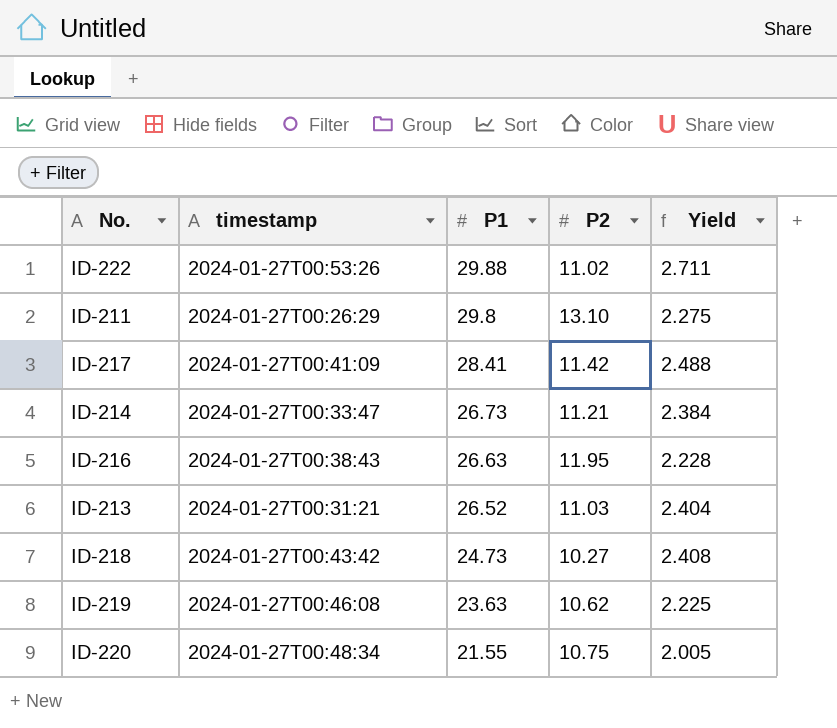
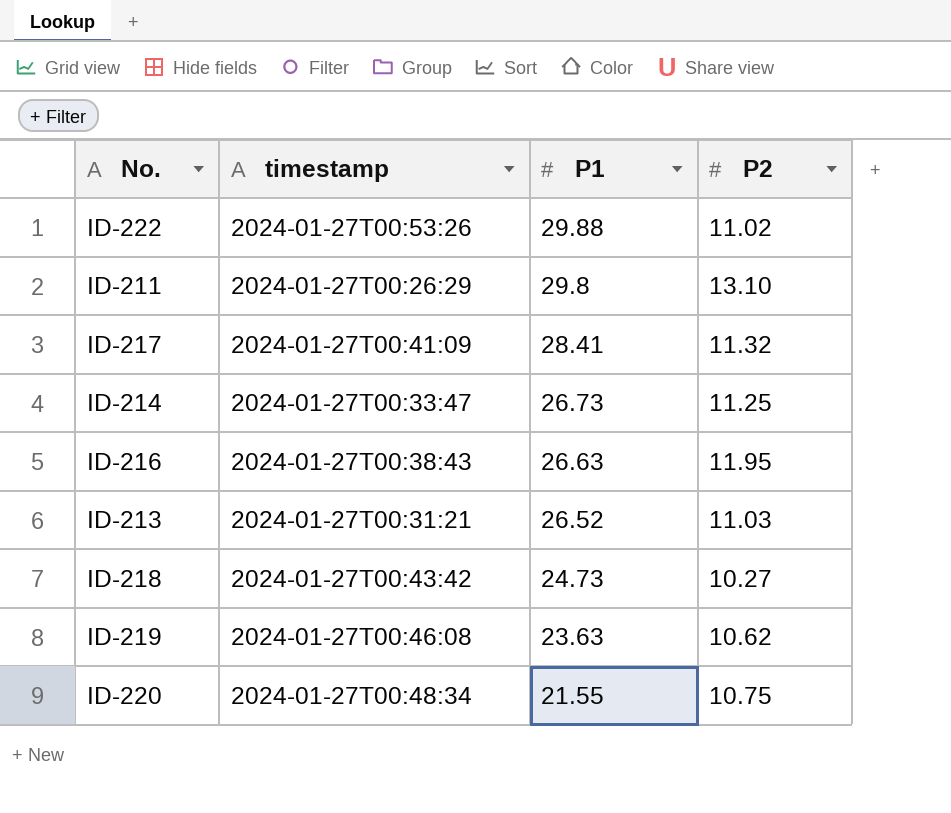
column Yield | formula: [P1] / [P2] -> none
ID-217 | P2: 11.42 -> 11.32
ID-214 | P2: 11.21 -> 11.25

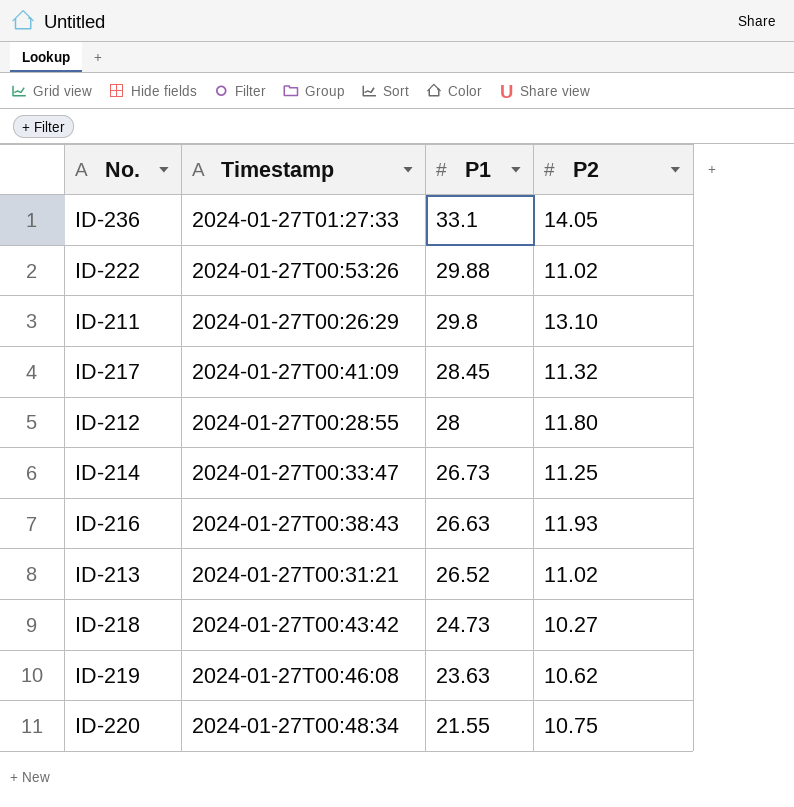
column name: timestamp -> Timestamp
row ID-236: none -> 2024-01-27T01:27:33 | 33.1 | 14.05
ID-217 | P1: 28.41 -> 28.45
row ID-212: none -> 2024-01-27T00:28:55 | 28 | 11.80
ID-216 | P2: 11.95 -> 11.93
ID-213 | P2: 11.03 -> 11.02

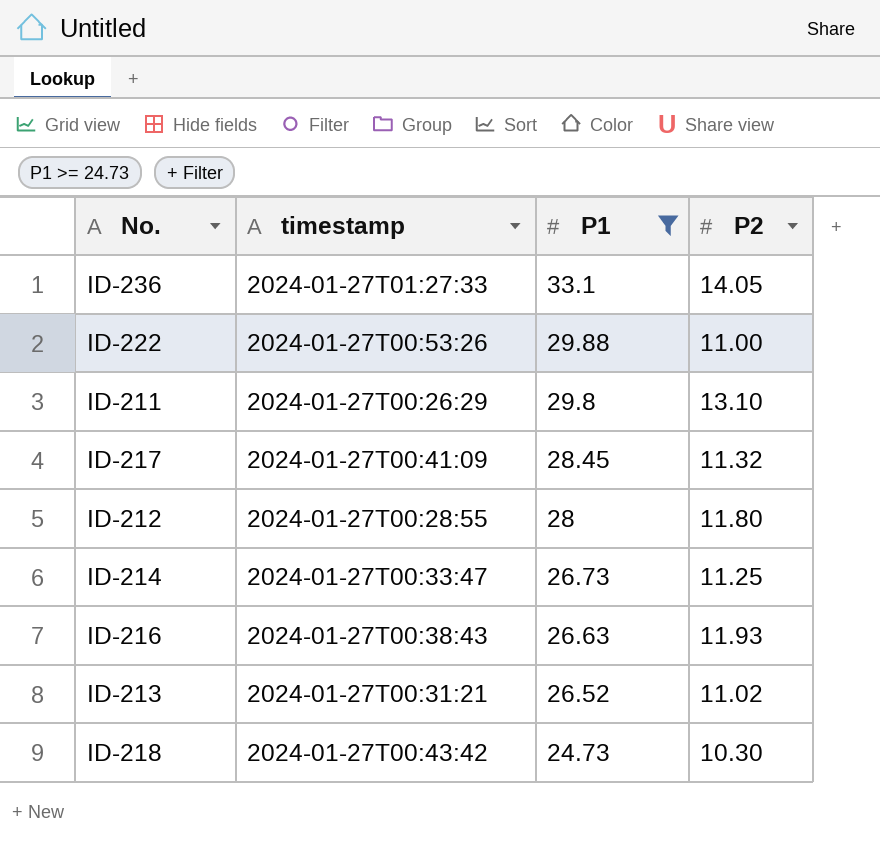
filter: none -> P1 >= 24.73
column name: Timestamp -> timestamp
ID-222 | P2: 11.02 -> 11.00
ID-218 | P2: 10.27 -> 10.30

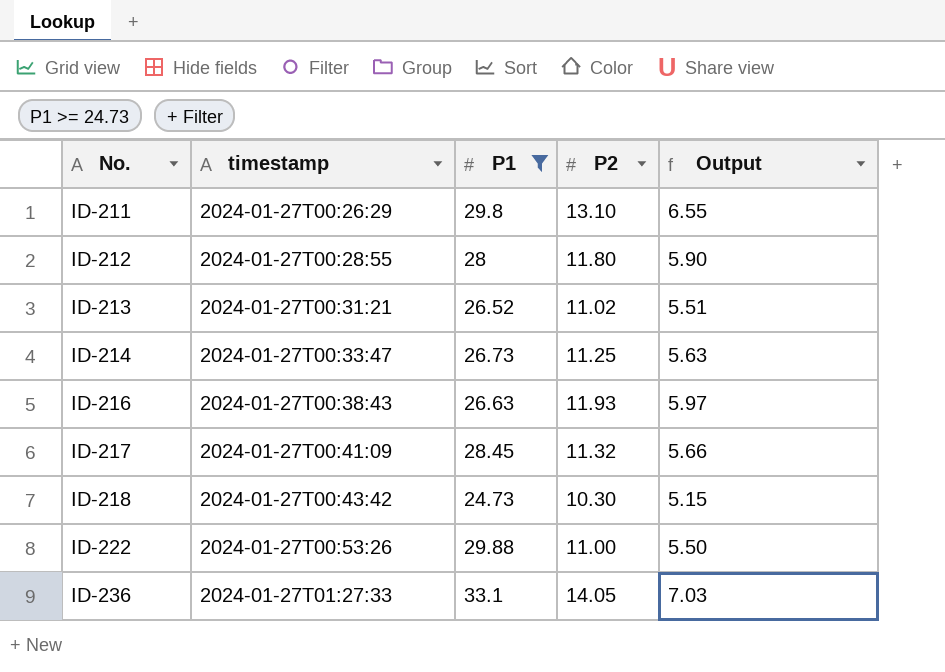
row order: P1 descending -> No. ascending
column Output | formula: none -> [P2] * 0.5

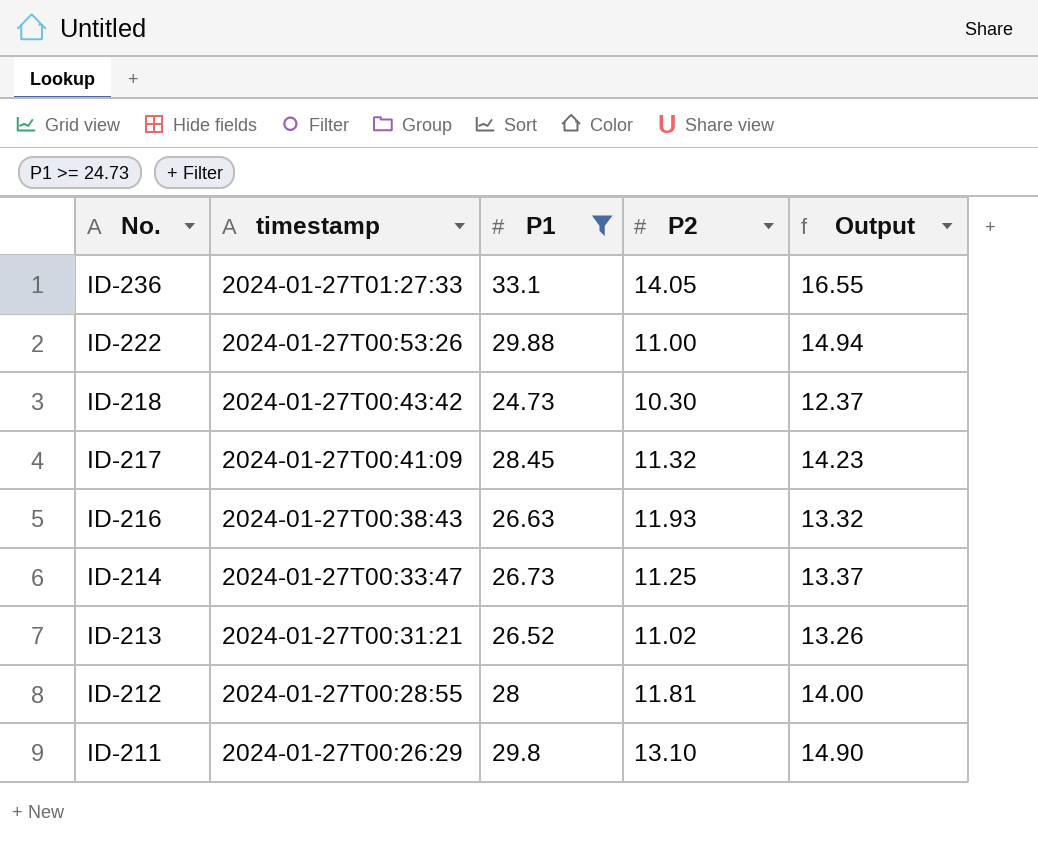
row order: No. ascending -> No. descending
column Output | formula: [P2] * 0.5 -> [P1] * 0.5
ID-212 | P2: 11.80 -> 11.81

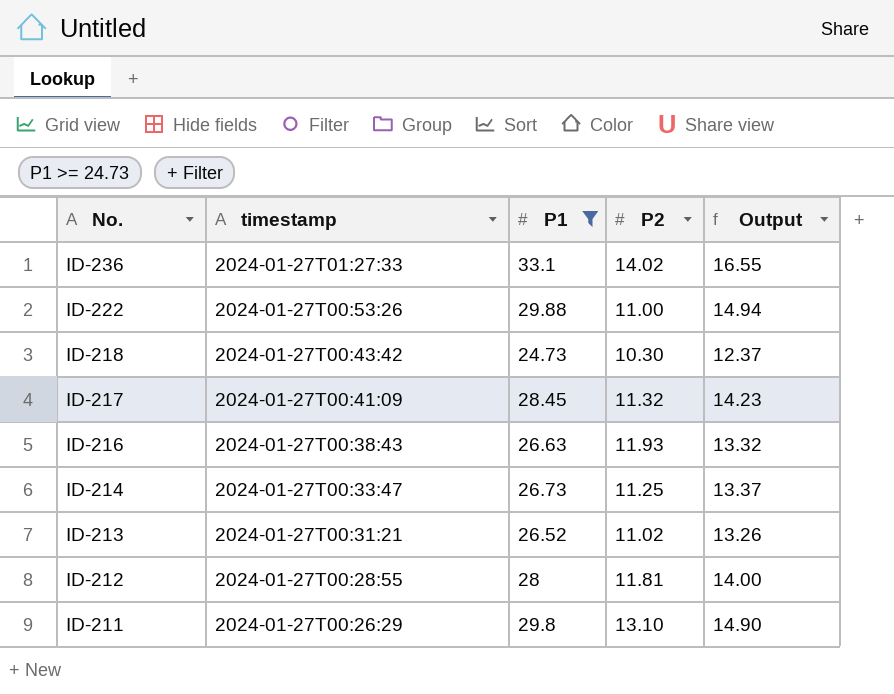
ID-236 | P2: 14.05 -> 14.02

